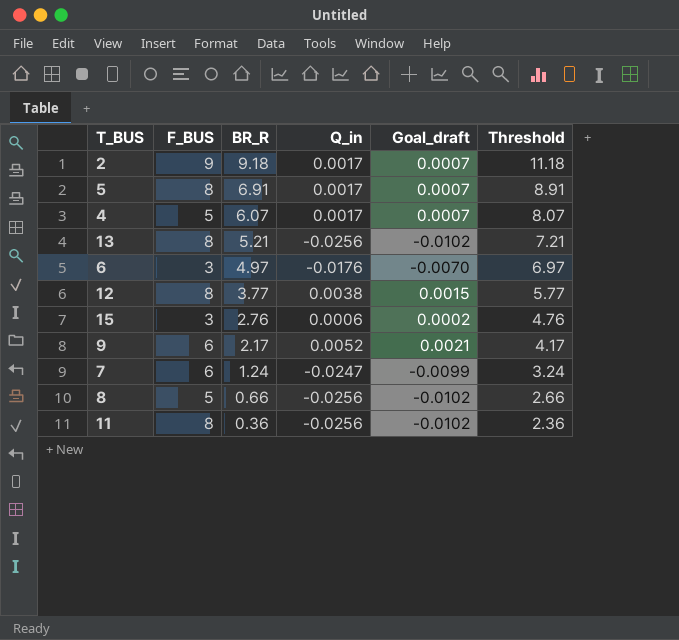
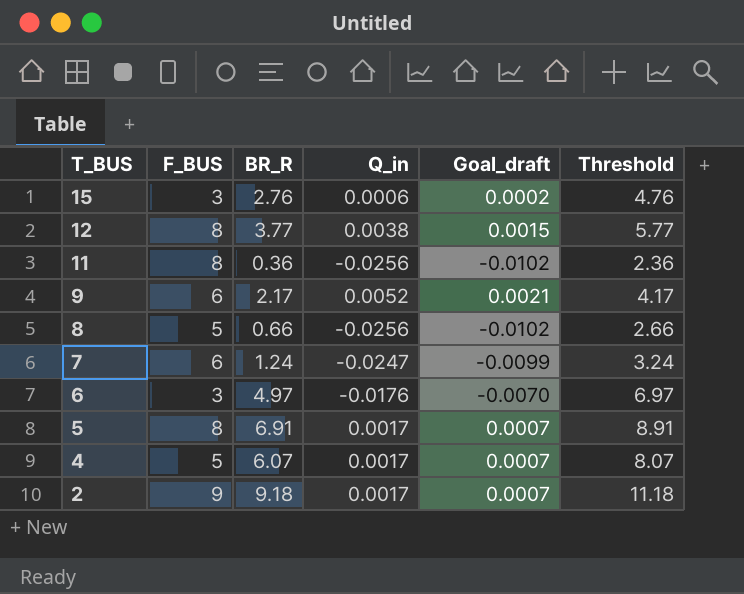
row order: BR_R descending -> T_BUS descending
row 13: 8 | 5.21 | -0.0256 | -0.0102 | 7.21 -> none

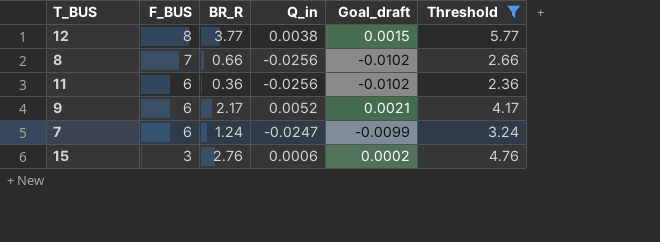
filter: none -> Threshold <= 5.77
row order: T_BUS descending -> F_BUS descending
8 | F_BUS: 5 -> 7
11 | F_BUS: 8 -> 6

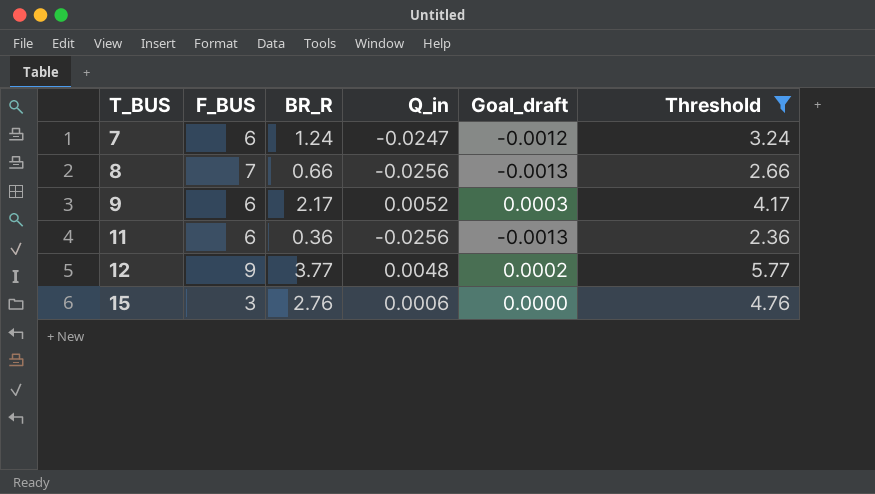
row order: F_BUS descending -> T_BUS ascending
column Goal_draft | formula: [Q_in] * 0.4 -> [Q_in] * 0.05
12 | F_BUS: 8 -> 9
12 | Q_in: 0.0038 -> 0.0048

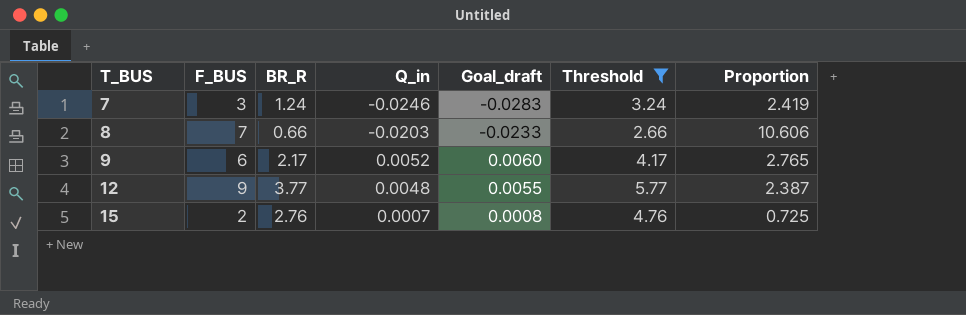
column Goal_draft | formula: [Q_in] * 0.05 -> [Q_in] * 1.15
column Proportion | formula: none -> [F_BUS] / [BR_R]
row 11: 6 | 0.36 | -0.0256 | -0.0013 | 2.36 -> none
7 | F_BUS: 6 -> 3
7 | Q_in: -0.0247 -> -0.0246
8 | Q_in: -0.0256 -> -0.0203
15 | F_BUS: 3 -> 2
15 | Q_in: 0.0006 -> 0.0007

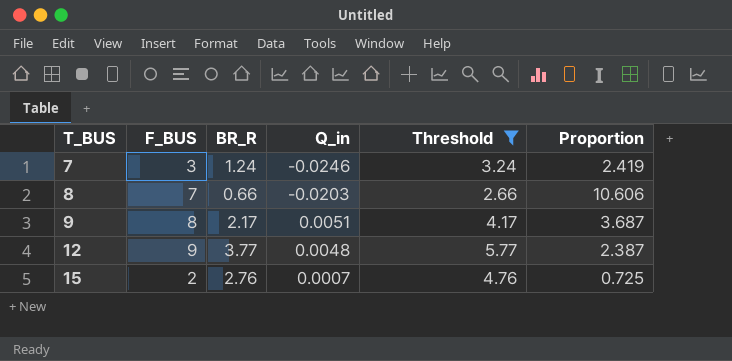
column Goal_draft | formula: [Q_in] * 1.15 -> none
9 | F_BUS: 6 -> 8
9 | Q_in: 0.0052 -> 0.0051
9 | Proportion: 2.765 -> 3.687

